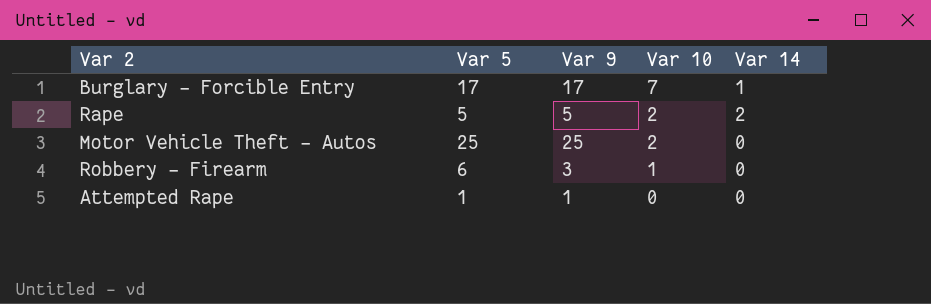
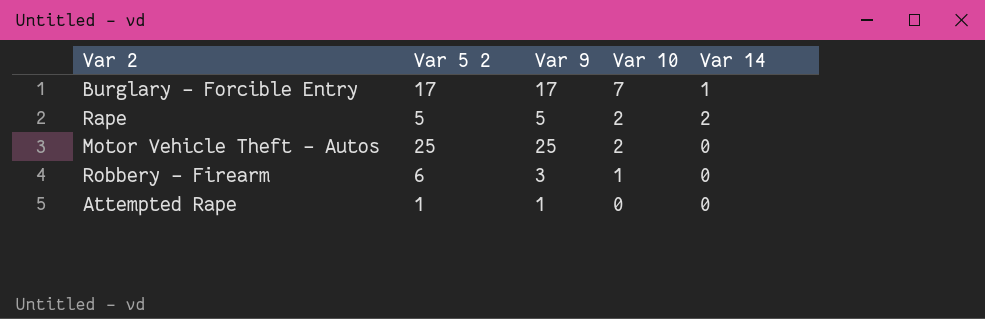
column name: Var 5 -> Var 5 2

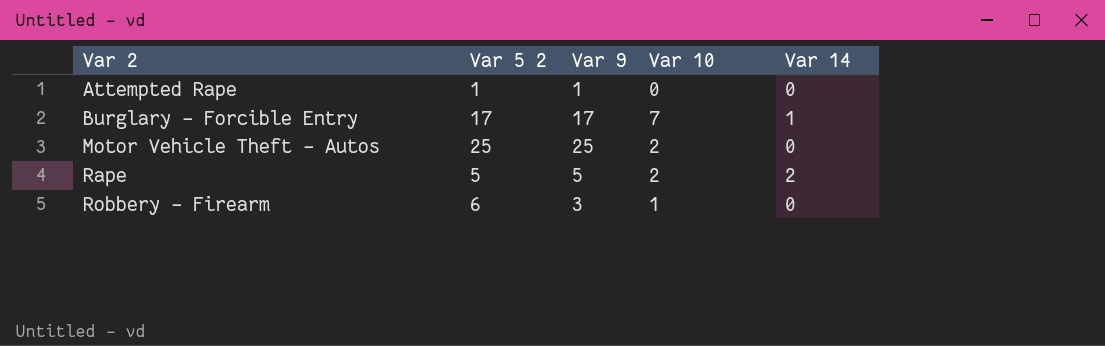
row order: Var 10 descending -> Var 2 ascending

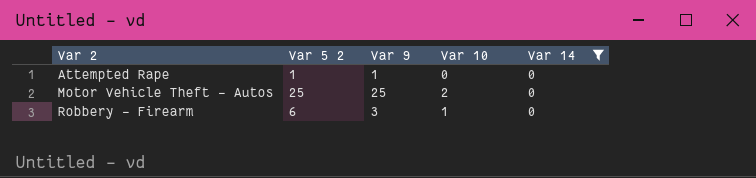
filter: none -> Var 14 = 0

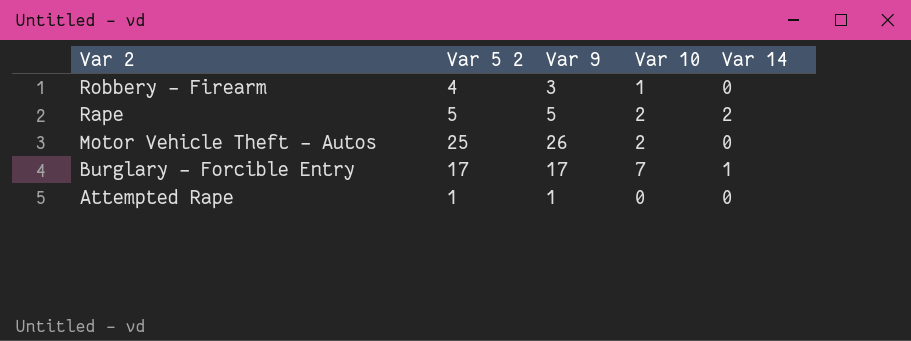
filter: Var 14 = 0 -> none
row order: Var 2 ascending -> Var 2 descending
Robbery - Firearm | Var 5 2: 6 -> 4
Motor Vehicle Theft - Autos | Var 9: 25 -> 26

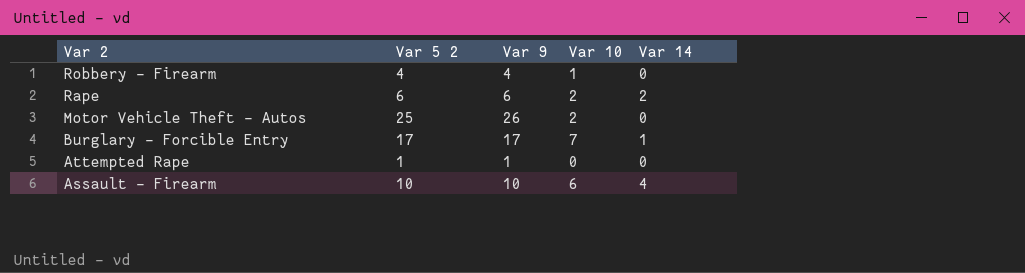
Robbery - Firearm | Var 9: 3 -> 4
Rape | Var 5 2: 5 -> 6
Rape | Var 9: 5 -> 6
row Assault - Firearm: none -> 10 | 10 | 6 | 4

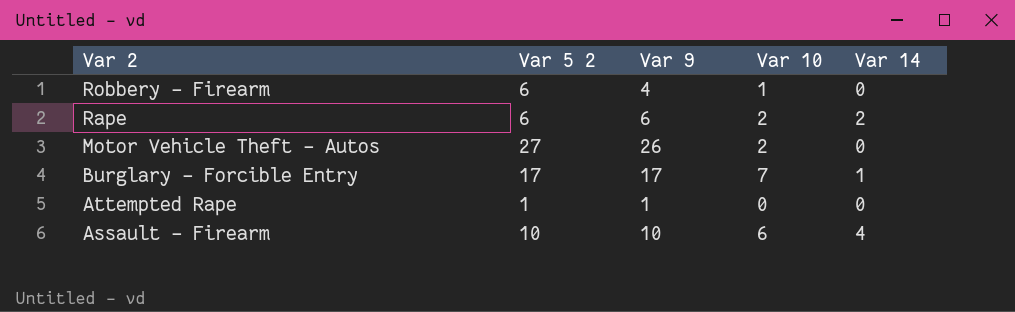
Robbery - Firearm | Var 5 2: 4 -> 6
Motor Vehicle Theft - Autos | Var 5 2: 25 -> 27

